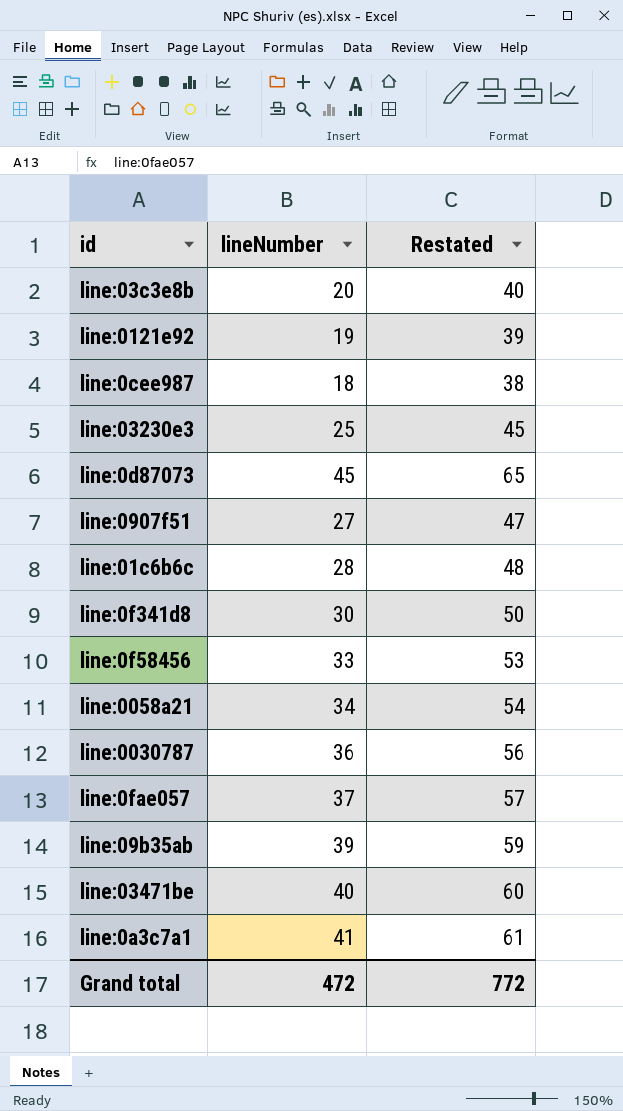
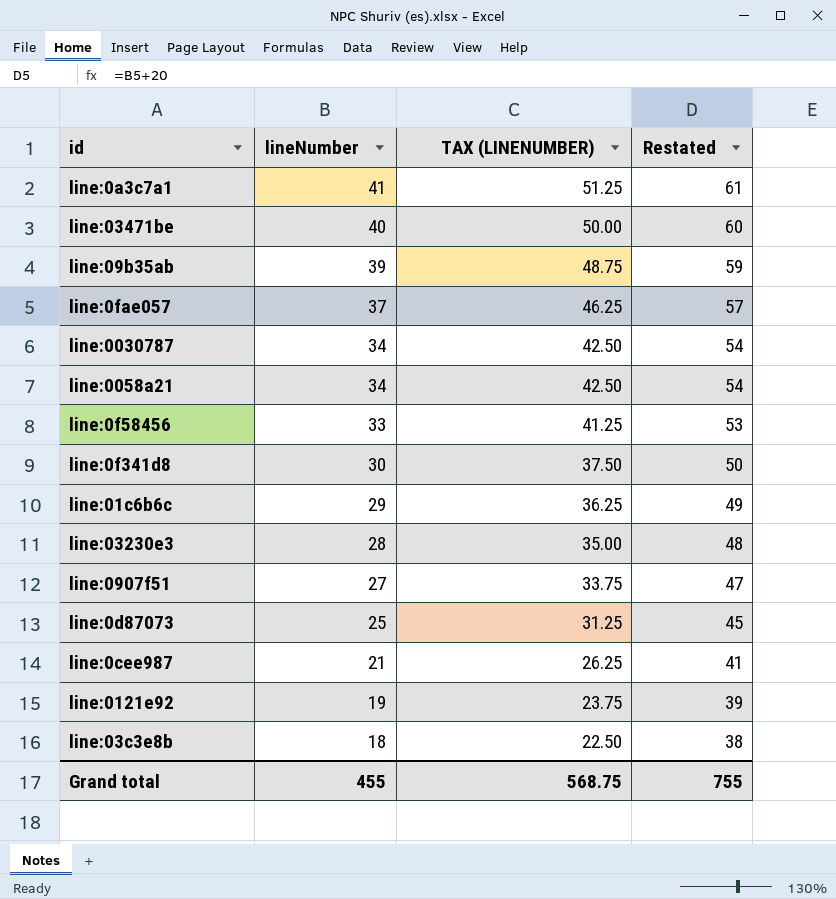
row order: none -> lineNumber descending
column TAX (LINENUMBER) | formula: none -> [lineNumber] * 1.25
line:0030787 | lineNumber: 36 -> 34
line:0030787 | Restated: 56 -> 54
line:01c6b6c | lineNumber: 28 -> 29
line:01c6b6c | Restated: 48 -> 49
line:03230e3 | lineNumber: 25 -> 28
line:03230e3 | Restated: 45 -> 48
line:0d87073 | lineNumber: 45 -> 25
line:0d87073 | Restated: 65 -> 45
line:0cee987 | lineNumber: 18 -> 21
line:0cee987 | Restated: 38 -> 41
line:03c3e8b | lineNumber: 20 -> 18
line:03c3e8b | Restated: 40 -> 38
Grand total | lineNumber: 472 -> 455
Grand total | Restated: 772 -> 755

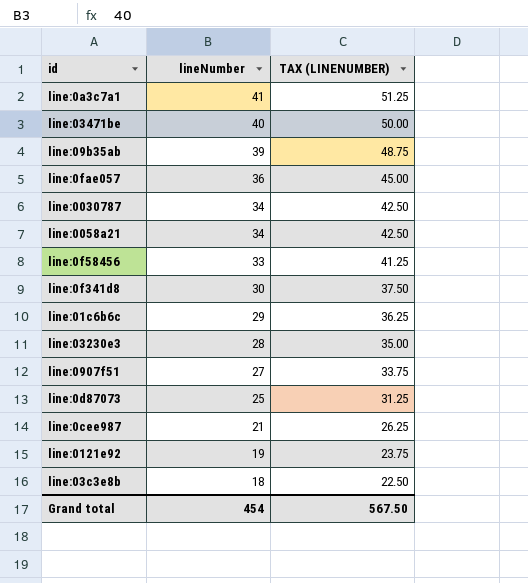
column Restated | formula: [lineNumber] + 20 -> none
line:0fae057 | lineNumber: 37 -> 36
line:0fae057 | TAX (LINENUMBER): 46.25 -> 45.00
Grand total | lineNumber: 455 -> 454
Grand total | TAX (LINENUMBER): 568.75 -> 567.50

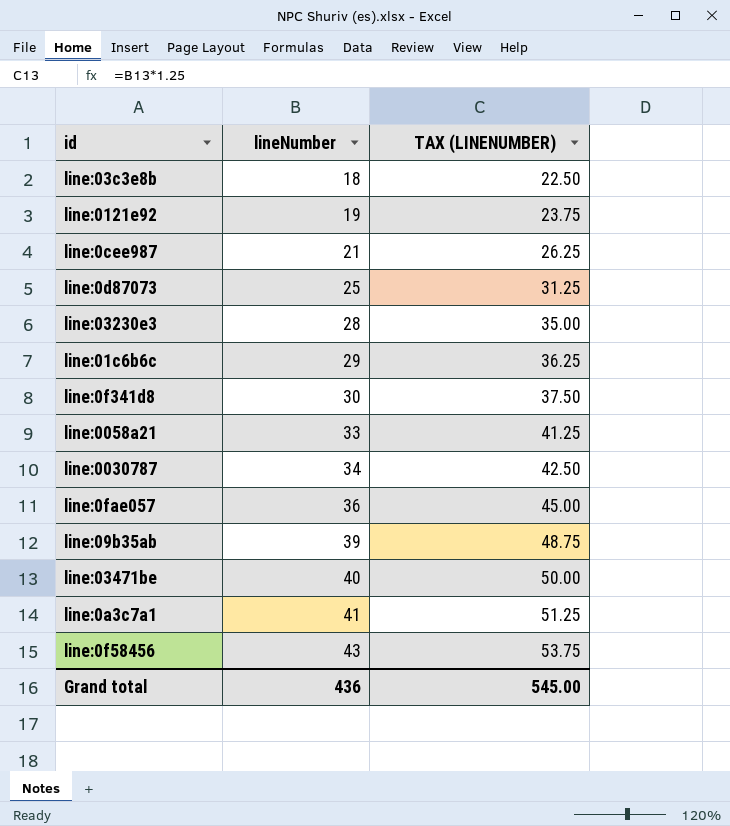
row order: lineNumber descending -> lineNumber ascending
row line:0907f51: 27 | 33.75 -> none
line:0058a21 | lineNumber: 34 -> 33
line:0058a21 | TAX (LINENUMBER): 42.50 -> 41.25
line:0f58456 | lineNumber: 33 -> 43
line:0f58456 | TAX (LINENUMBER): 41.25 -> 53.75
Grand total | lineNumber: 454 -> 436
Grand total | TAX (LINENUMBER): 567.50 -> 545.00

